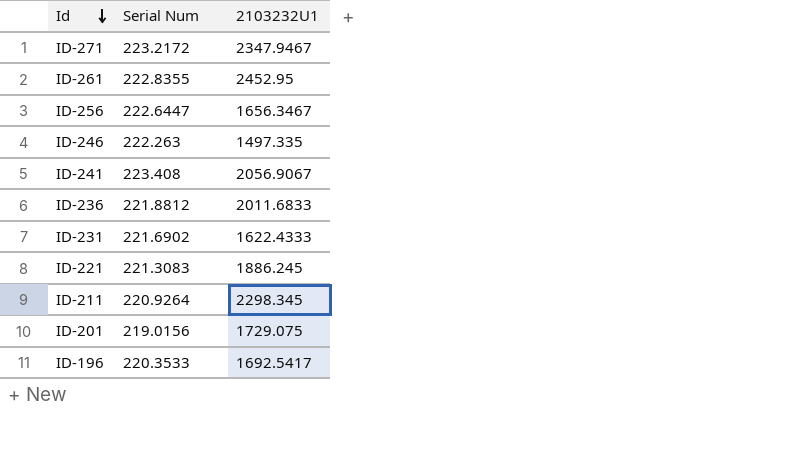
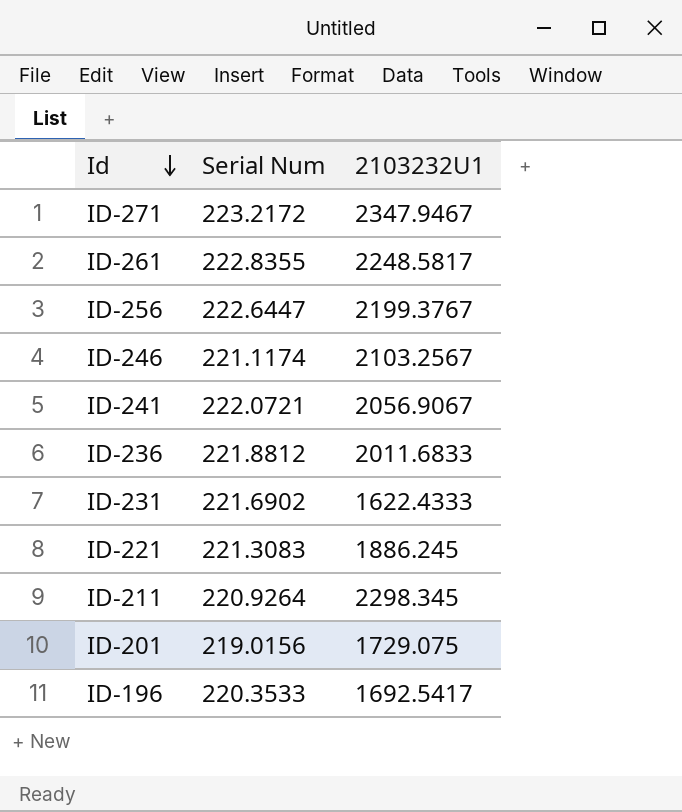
ID-261 | 2103232U1: 2452.95 -> 2248.5817
ID-256 | 2103232U1: 1656.3467 -> 2199.3767
ID-246 | Serial Num: 222.263 -> 221.1174
ID-246 | 2103232U1: 1497.335 -> 2103.2567
ID-241 | Serial Num: 223.408 -> 222.0721

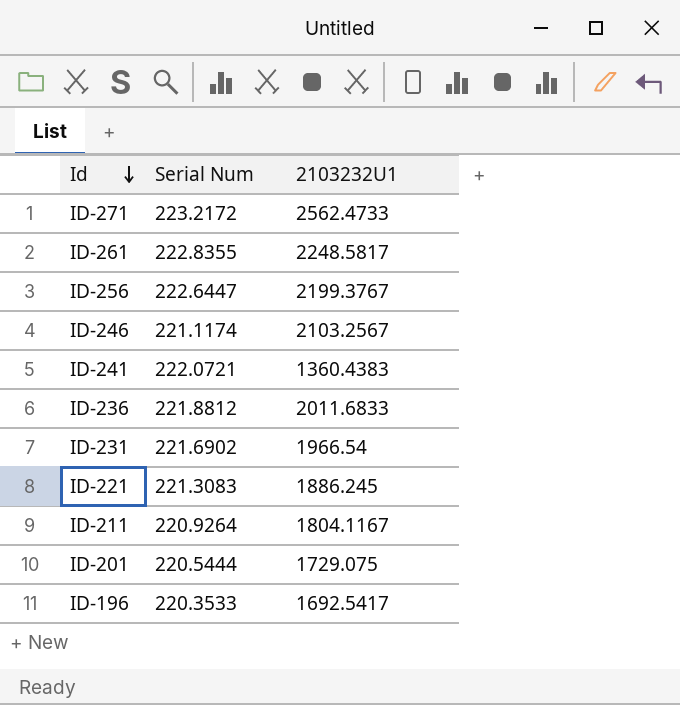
ID-271 | 2103232U1: 2347.9467 -> 2562.4733
ID-241 | 2103232U1: 2056.9067 -> 1360.4383
ID-231 | 2103232U1: 1622.4333 -> 1966.54
ID-211 | 2103232U1: 2298.345 -> 1804.1167
ID-201 | Serial Num: 219.0156 -> 220.5444

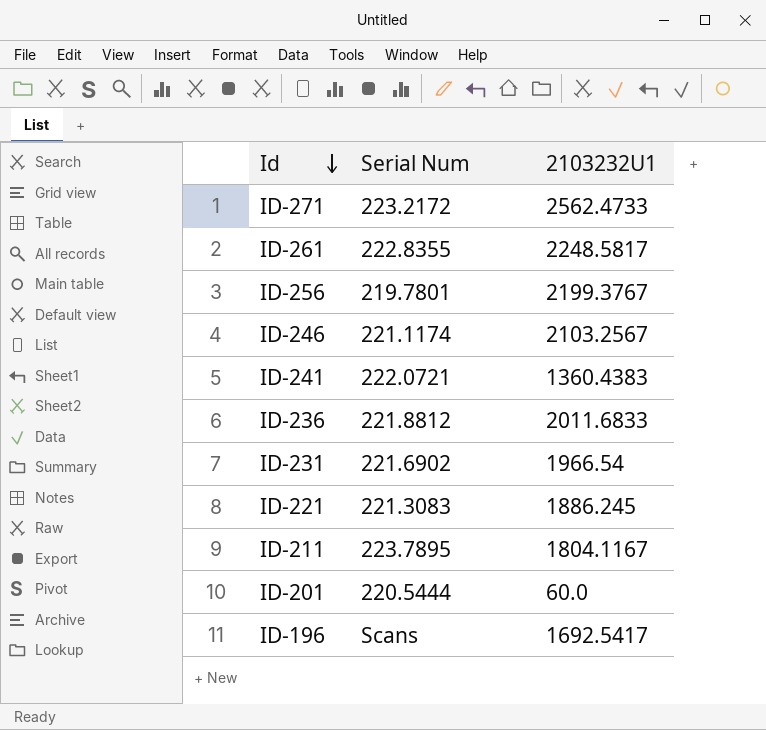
ID-256 | Serial Num: 222.6447 -> 219.7801
ID-211 | Serial Num: 220.9264 -> 223.7895
ID-201 | 2103232U1: 1729.075 -> 60.0
ID-196 | Serial Num: 220.3533 -> Scans

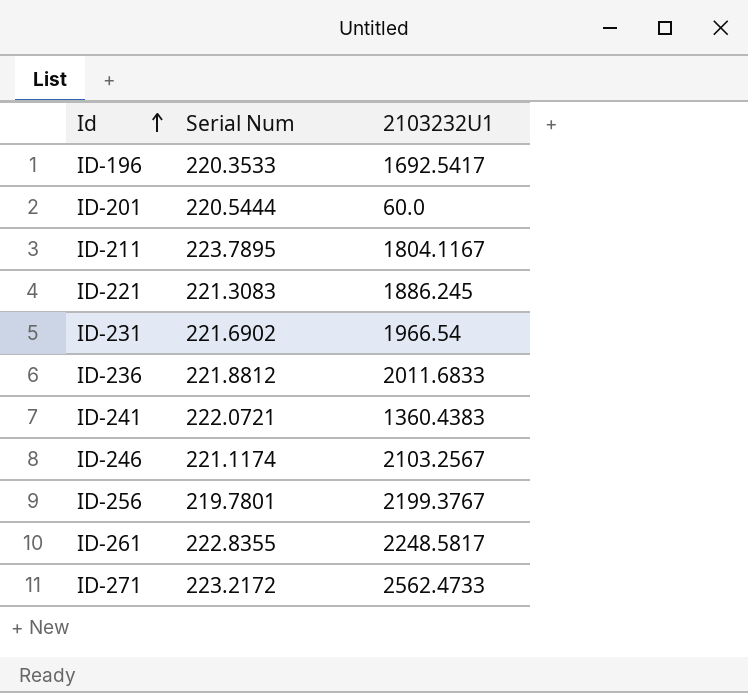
row order: Id descending -> Id ascending
ID-196 | Serial Num: Scans -> 220.3533

